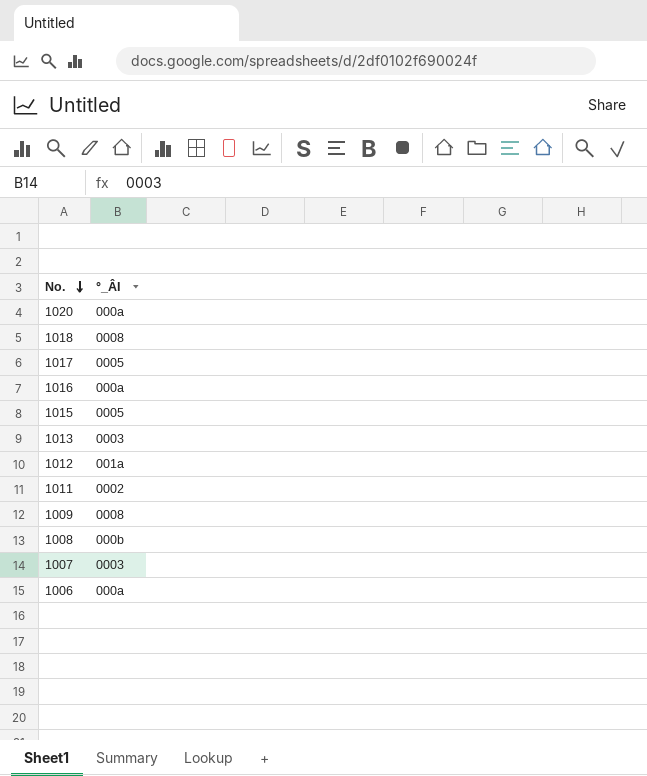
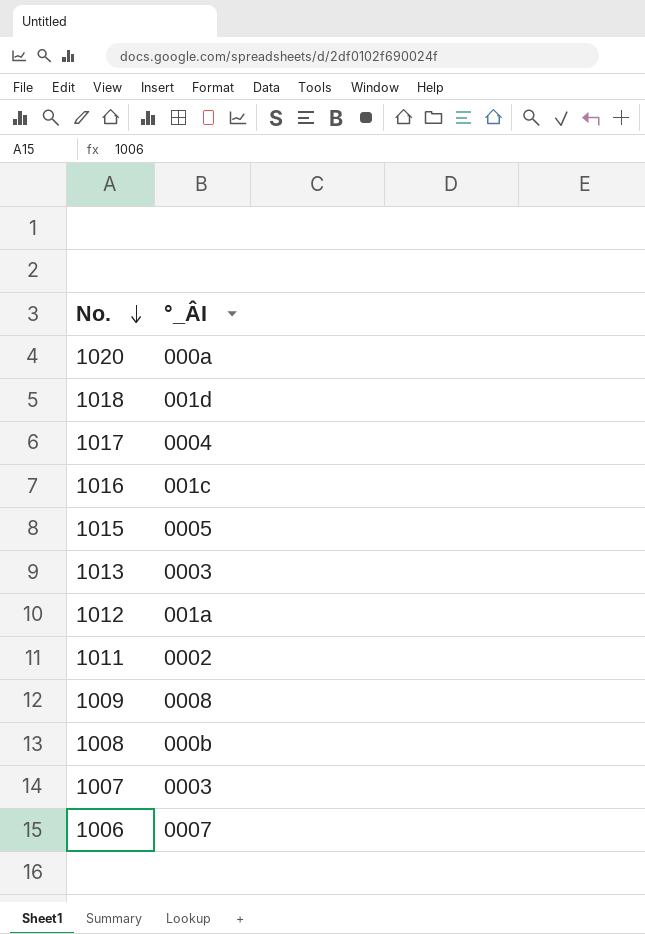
1018 | °_ÂI: 0008 -> 001d
1017 | °_ÂI: 0005 -> 0004
1016 | °_ÂI: 000a -> 001c
1006 | °_ÂI: 000a -> 0007

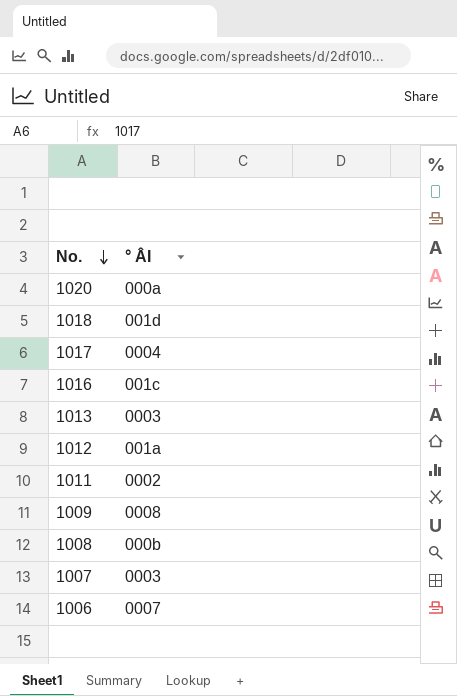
column name: °_ÂI -> ° ÂI
row 1015: 0005 -> none

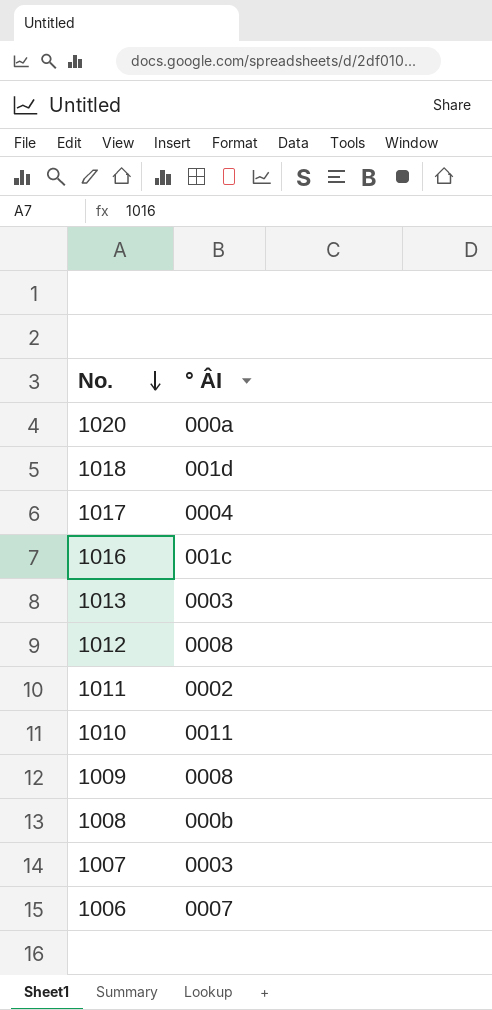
1012 | ° ÂI: 001a -> 0008
row 1010: none -> 0011

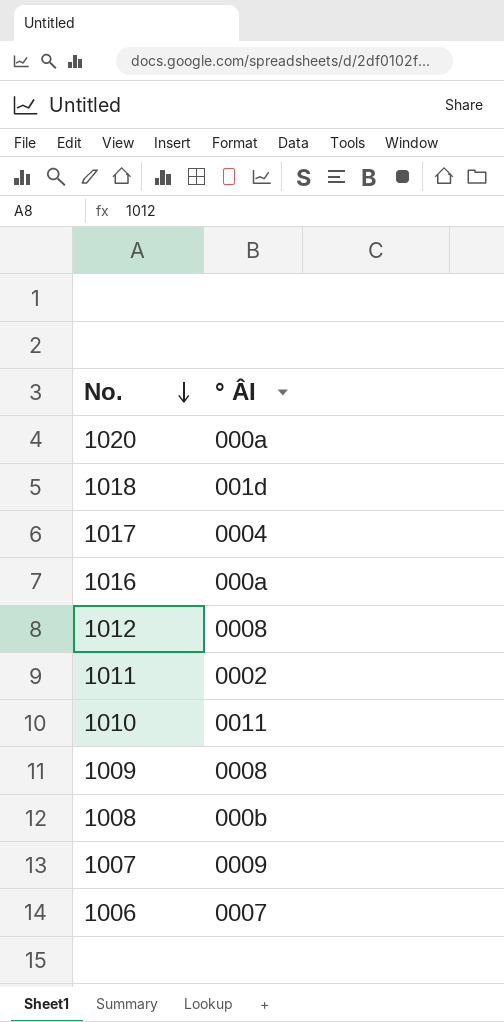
row 1013: 0003 -> none
1016 | ° ÂI: 001c -> 000a
1007 | ° ÂI: 0003 -> 0009

